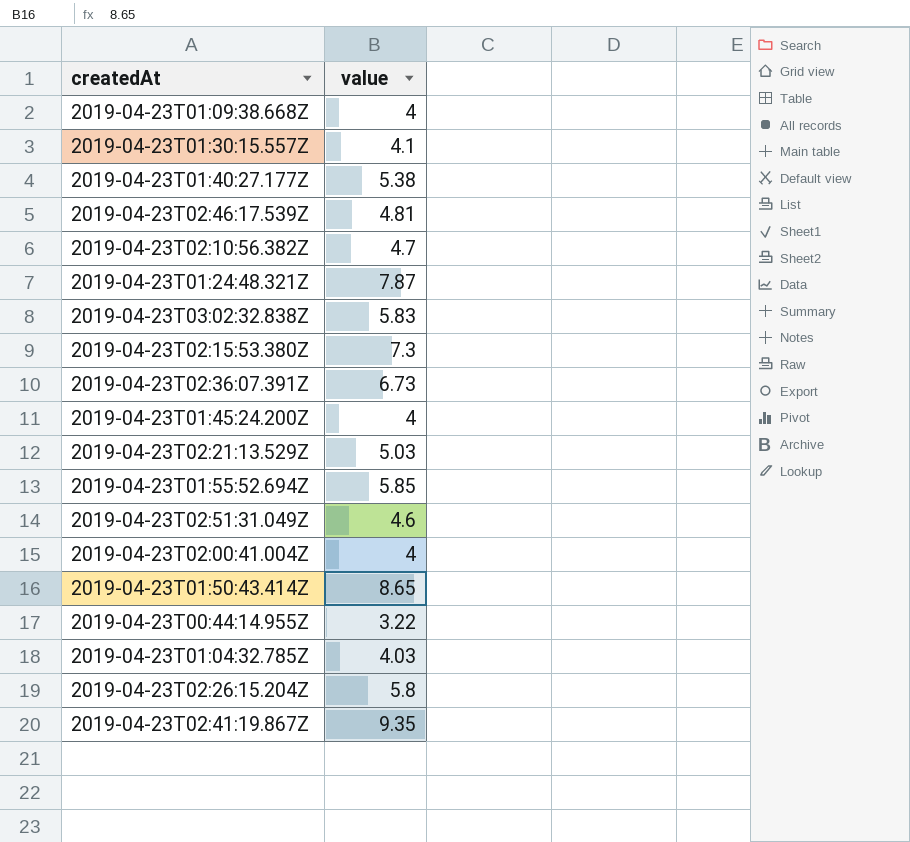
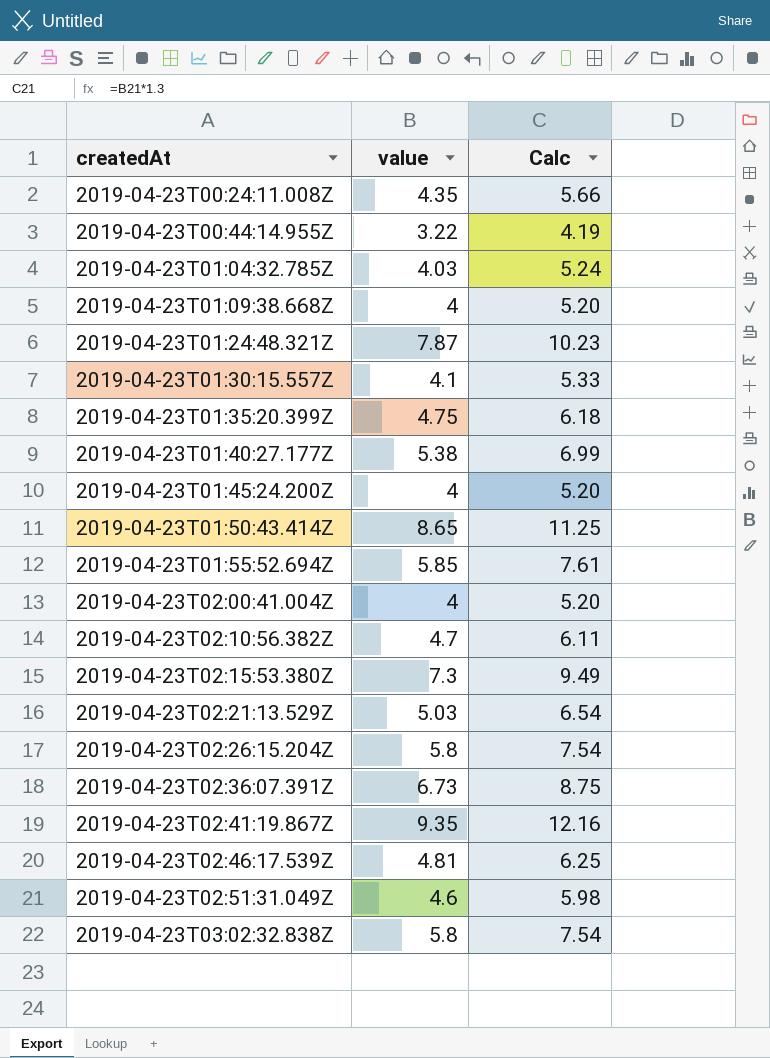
row order: none -> createdAt ascending
column Calc | formula: none -> [value] * 1.3
row 2019-04-23T00:24:11.008Z: none -> 4.35 | 5.66
row 2019-04-23T01:35:20.399Z: none -> 4.75 | 6.18
2019-04-23T03:02:32.838Z | value: 5.83 -> 5.8

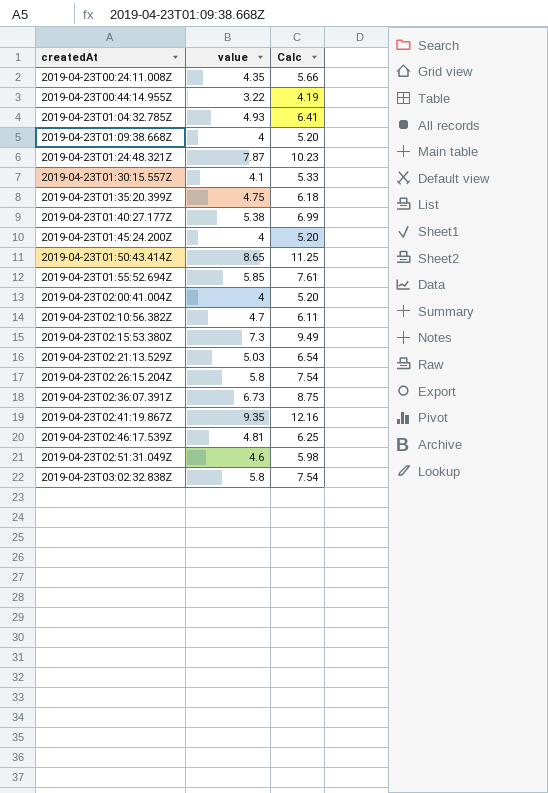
2019-04-23T01:04:32.785Z | value: 4.03 -> 4.93
2019-04-23T01:04:32.785Z | Calc: 5.24 -> 6.41

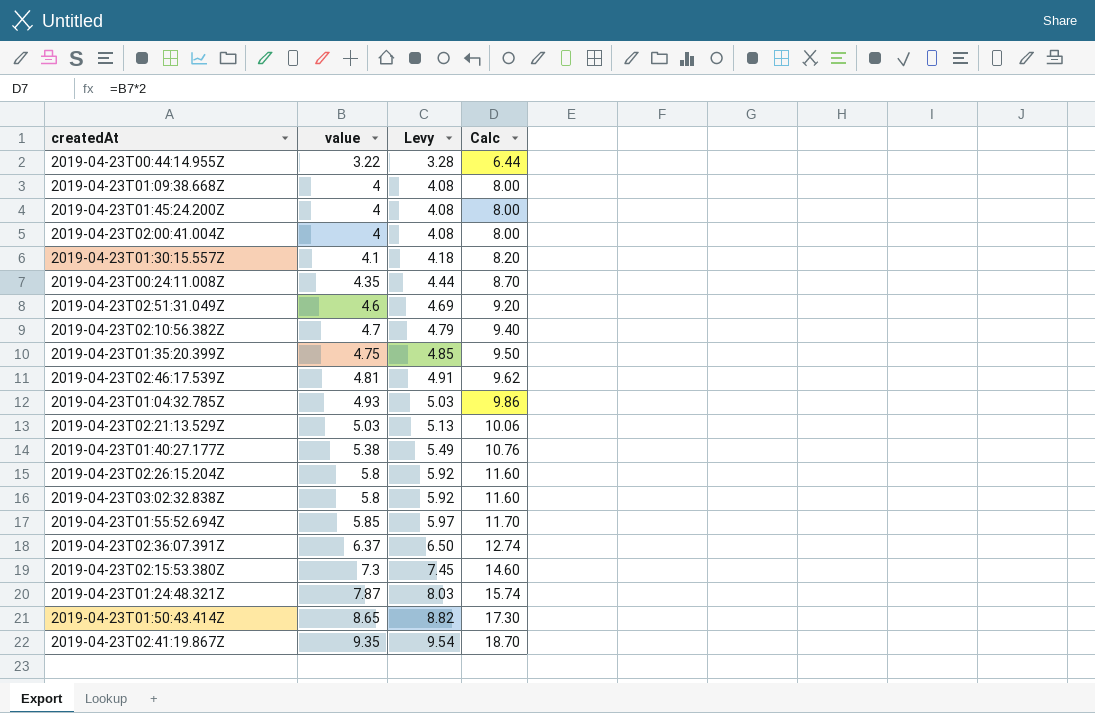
row order: createdAt ascending -> value ascending
column Levy | formula: none -> [value] * 1.02
column Calc | formula: [value] * 1.3 -> [value] * 2
2019-04-23T02:36:07.391Z | value: 6.73 -> 6.37

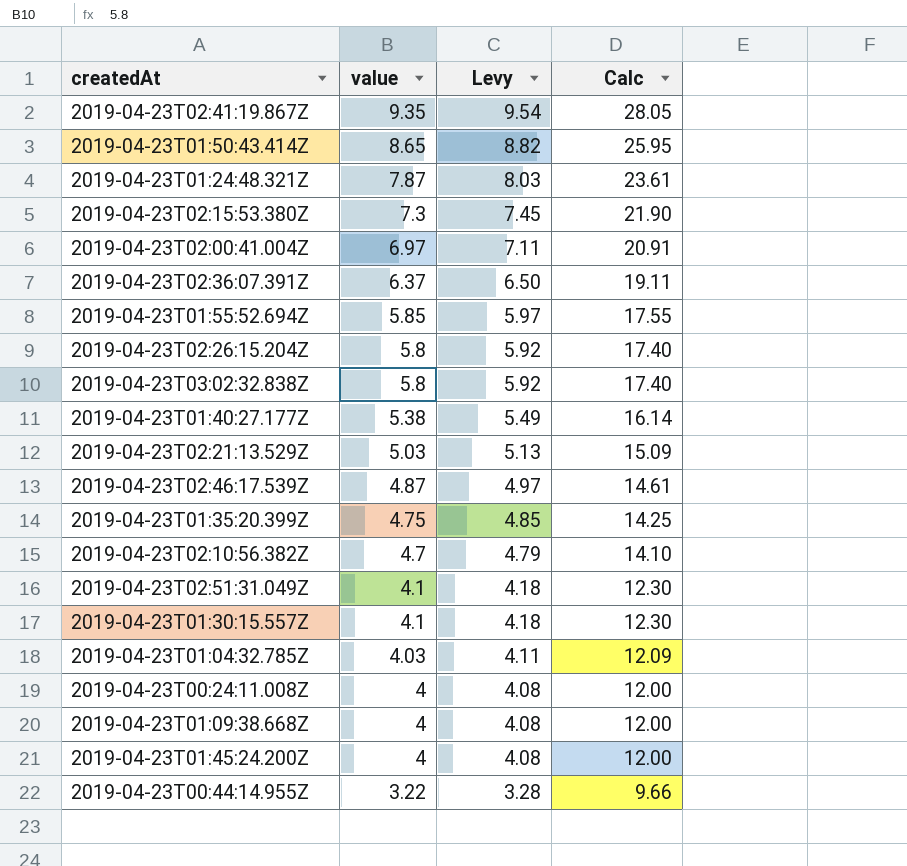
row order: value ascending -> value descending
column Calc | formula: [value] * 2 -> [value] * 3
2019-04-23T02:00:41.004Z | value: 4 -> 6.97
2019-04-23T02:00:41.004Z | Levy: 4.08 -> 7.11
2019-04-23T02:46:17.539Z | value: 4.81 -> 4.87
2019-04-23T02:46:17.539Z | Levy: 4.91 -> 4.97
2019-04-23T02:51:31.049Z | value: 4.6 -> 4.1
2019-04-23T02:51:31.049Z | Levy: 4.69 -> 4.18
2019-04-23T01:04:32.785Z | value: 4.93 -> 4.03
2019-04-23T01:04:32.785Z | Levy: 5.03 -> 4.11
2019-04-23T00:24:11.008Z | value: 4.35 -> 4
2019-04-23T00:24:11.008Z | Levy: 4.44 -> 4.08

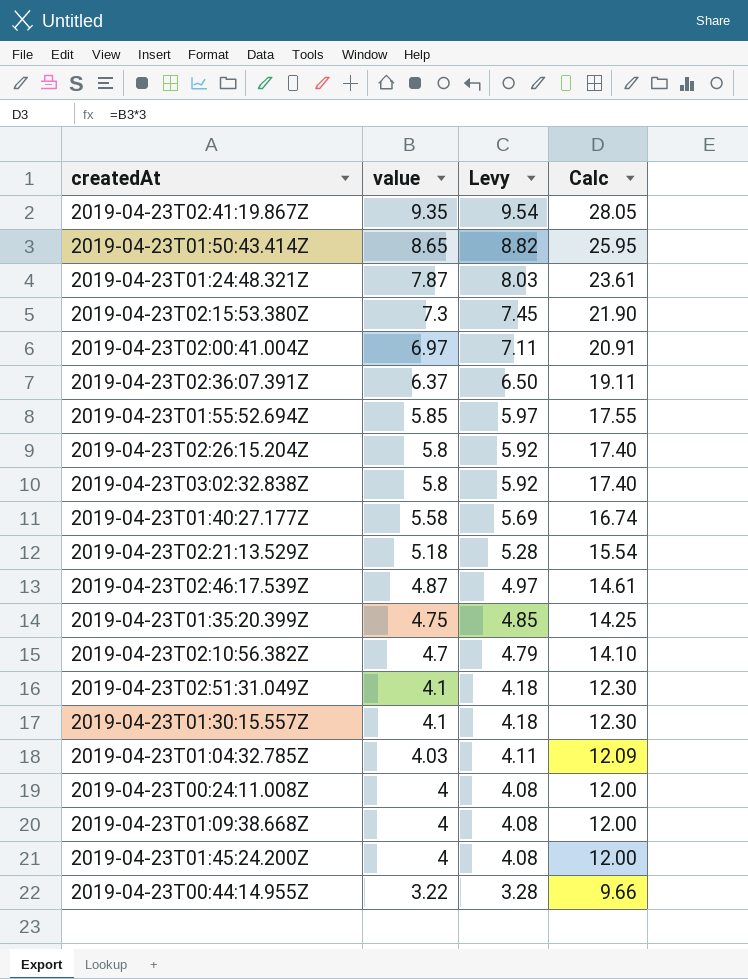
2019-04-23T01:40:27.177Z | value: 5.38 -> 5.58
2019-04-23T01:40:27.177Z | Levy: 5.49 -> 5.69
2019-04-23T01:40:27.177Z | Calc: 16.14 -> 16.74
2019-04-23T02:21:13.529Z | value: 5.03 -> 5.18
2019-04-23T02:21:13.529Z | Levy: 5.13 -> 5.28
2019-04-23T02:21:13.529Z | Calc: 15.09 -> 15.54

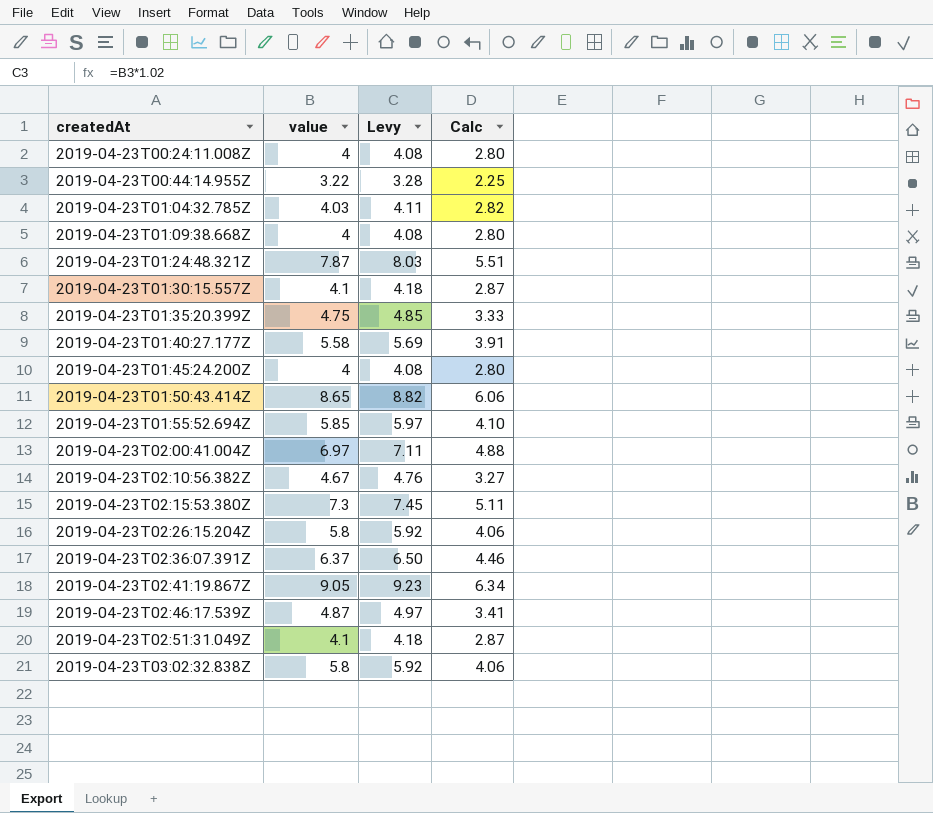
row order: value descending -> createdAt ascending
column Calc | formula: [value] * 3 -> [value] * 0.7
row 2019-04-23T02:21:13.529Z: 5.18 | 5.28 | 15.54 -> none
2019-04-23T02:10:56.382Z | value: 4.7 -> 4.67
2019-04-23T02:10:56.382Z | Levy: 4.79 -> 4.76
2019-04-23T02:41:19.867Z | value: 9.35 -> 9.05
2019-04-23T02:41:19.867Z | Levy: 9.54 -> 9.23

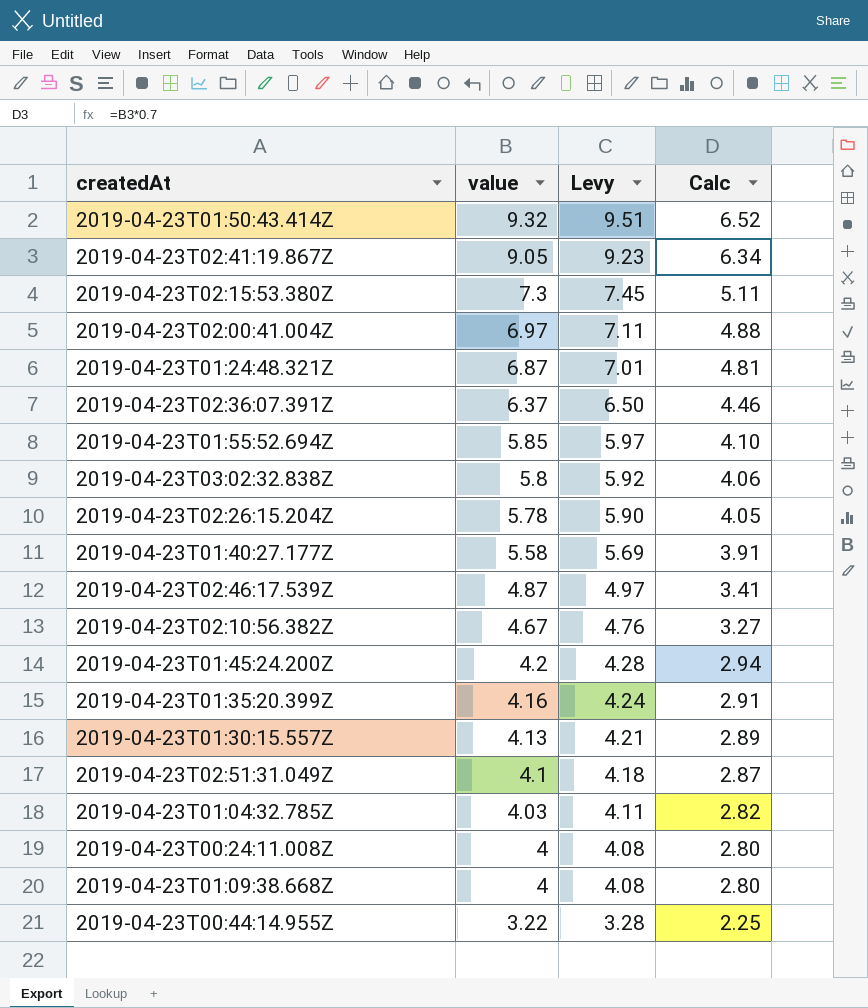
row order: createdAt ascending -> value descending
2019-04-23T01:50:43.414Z | value: 8.65 -> 9.32
2019-04-23T01:50:43.414Z | Levy: 8.82 -> 9.51
2019-04-23T01:50:43.414Z | Calc: 6.06 -> 6.52
2019-04-23T01:24:48.321Z | value: 7.87 -> 6.87
2019-04-23T01:24:48.321Z | Levy: 8.03 -> 7.01
2019-04-23T01:24:48.321Z | Calc: 5.51 -> 4.81
2019-04-23T02:26:15.204Z | value: 5.8 -> 5.78
2019-04-23T02:26:15.204Z | Levy: 5.92 -> 5.90
2019-04-23T02:26:15.204Z | Calc: 4.06 -> 4.05
2019-04-23T01:45:24.200Z | value: 4 -> 4.2
2019-04-23T01:45:24.200Z | Levy: 4.08 -> 4.28
2019-04-23T01:45:24.200Z | Calc: 2.80 -> 2.94
2019-04-23T01:35:20.399Z | value: 4.75 -> 4.16
2019-04-23T01:35:20.399Z | Levy: 4.85 -> 4.24
2019-04-23T01:35:20.399Z | Calc: 3.33 -> 2.91
2019-04-23T01:30:15.557Z | value: 4.1 -> 4.13
2019-04-23T01:30:15.557Z | Levy: 4.18 -> 4.21
2019-04-23T01:30:15.557Z | Calc: 2.87 -> 2.89

